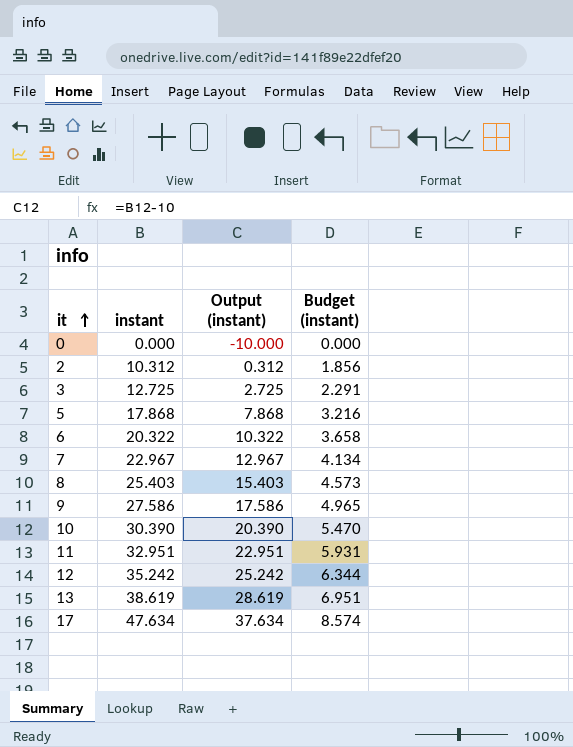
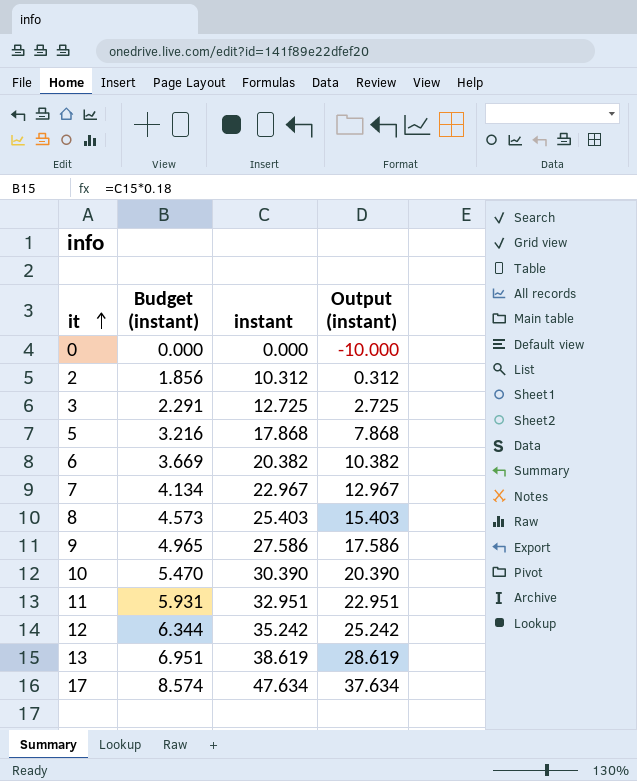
column Budget (instant) | position: 4 -> 2
6 | Budget (instant): 3.658 -> 3.669
6 | instant: 20.322 -> 20.382
6 | Output (instant): 10.322 -> 10.382

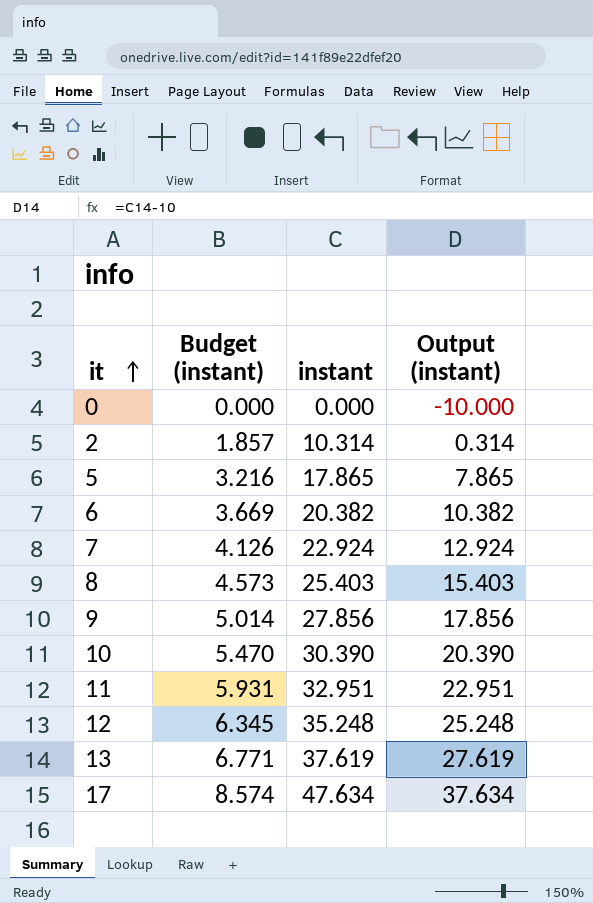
row 3: 2.291 | 12.725 | 2.725 -> none
2 | Budget (instant): 1.856 -> 1.857
2 | instant: 10.312 -> 10.314
2 | Output (instant): 0.312 -> 0.314
5 | instant: 17.868 -> 17.865
5 | Output (instant): 7.868 -> 7.865
7 | Budget (instant): 4.134 -> 4.126
7 | instant: 22.967 -> 22.924
7 | Output (instant): 12.967 -> 12.924
9 | Budget (instant): 4.965 -> 5.014
9 | instant: 27.586 -> 27.856
9 | Output (instant): 17.586 -> 17.856
12 | Budget (instant): 6.344 -> 6.345
12 | instant: 35.242 -> 35.248
12 | Output (instant): 25.242 -> 25.248
13 | Budget (instant): 6.951 -> 6.771
13 | instant: 38.619 -> 37.619
13 | Output (instant): 28.619 -> 27.619

